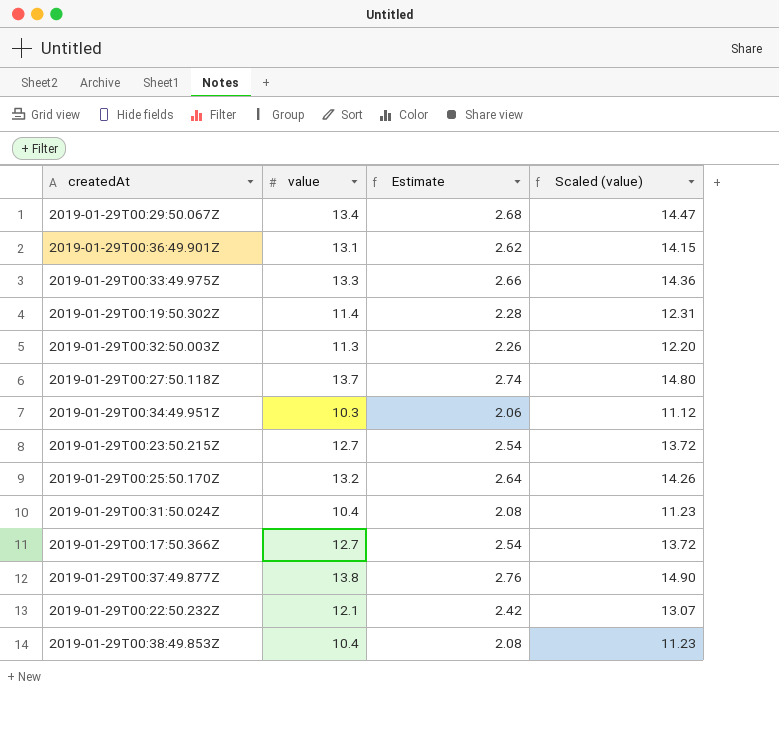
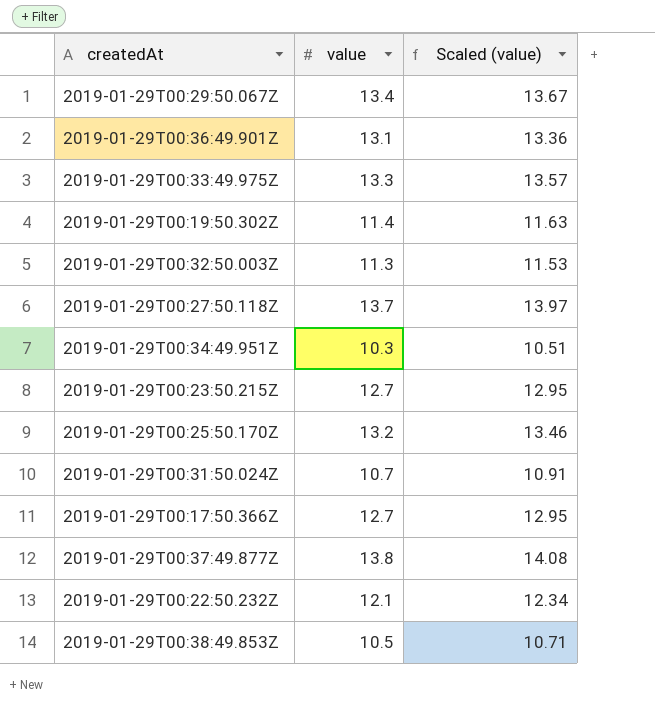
column Estimate | formula: [value] * 0.2 -> none
column Scaled (value) | formula: [value] * 1.08 -> [value] * 1.02
2019-01-29T00:31:50.024Z | value: 10.4 -> 10.7
2019-01-29T00:38:49.853Z | value: 10.4 -> 10.5

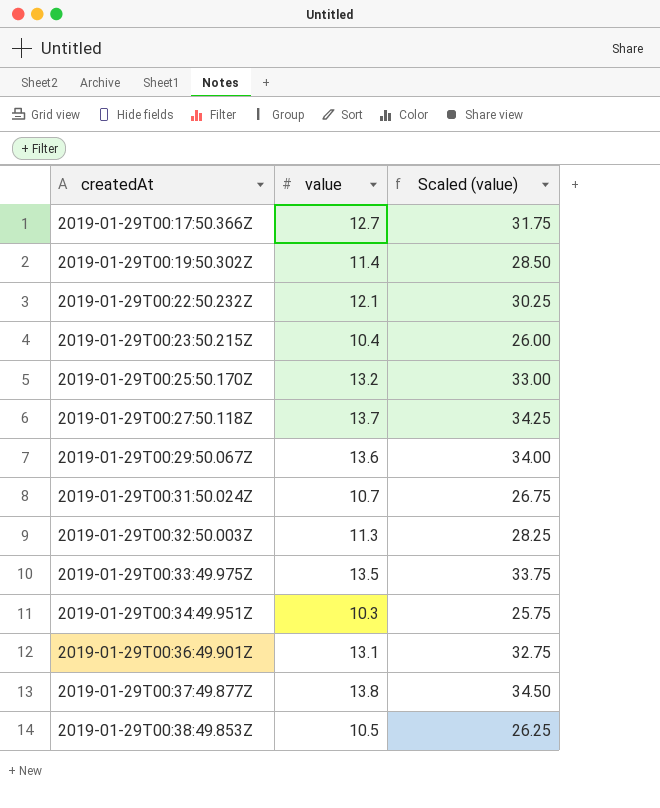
row order: none -> createdAt ascending
column Scaled (value) | formula: [value] * 1.02 -> [value] * 2.5
2019-01-29T00:23:50.215Z | value: 12.7 -> 10.4
2019-01-29T00:29:50.067Z | value: 13.4 -> 13.6
2019-01-29T00:33:49.975Z | value: 13.3 -> 13.5

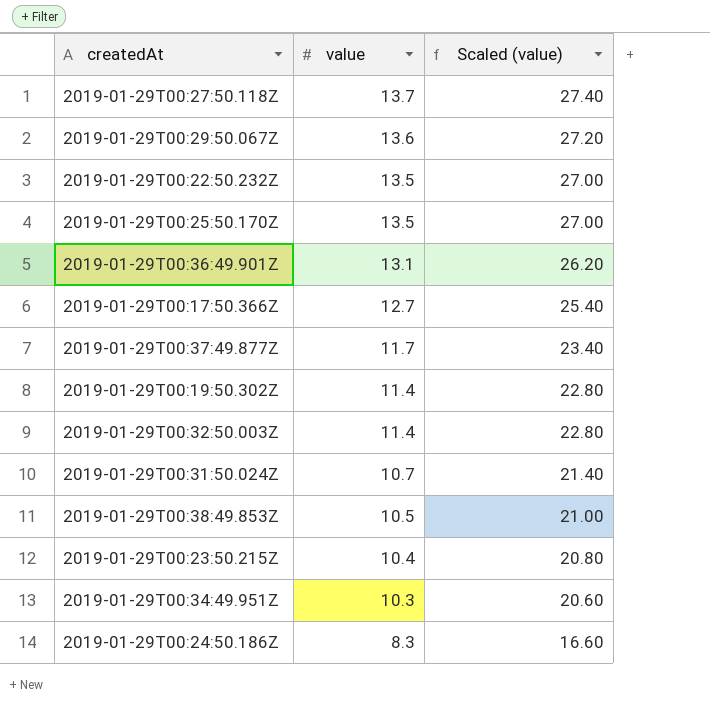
row order: createdAt ascending -> value descending
column Scaled (value) | formula: [value] * 2.5 -> [value] * 2
row 2019-01-29T00:33:49.975Z: 13.5 | 33.75 -> none
2019-01-29T00:22:50.232Z | value: 12.1 -> 13.5
2019-01-29T00:25:50.170Z | value: 13.2 -> 13.5
2019-01-29T00:37:49.877Z | value: 13.8 -> 11.7
2019-01-29T00:32:50.003Z | value: 11.3 -> 11.4
row 2019-01-29T00:24:50.186Z: none -> 8.3 | 16.60

